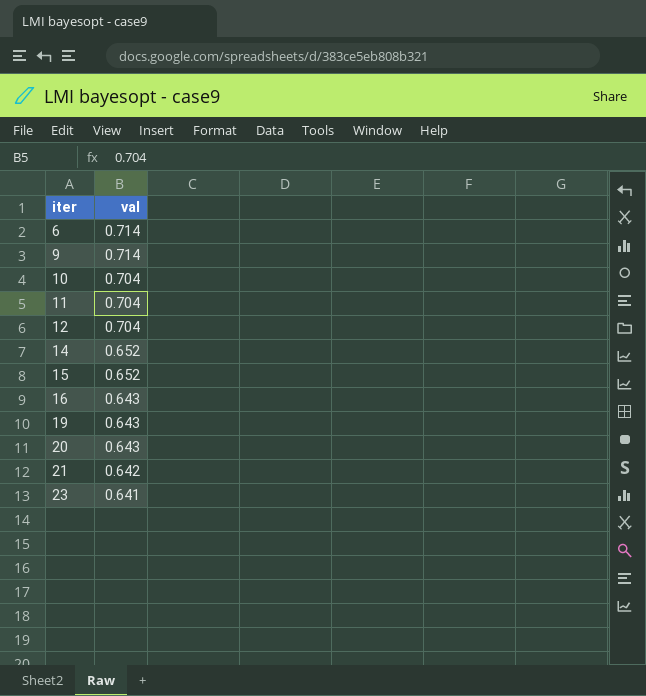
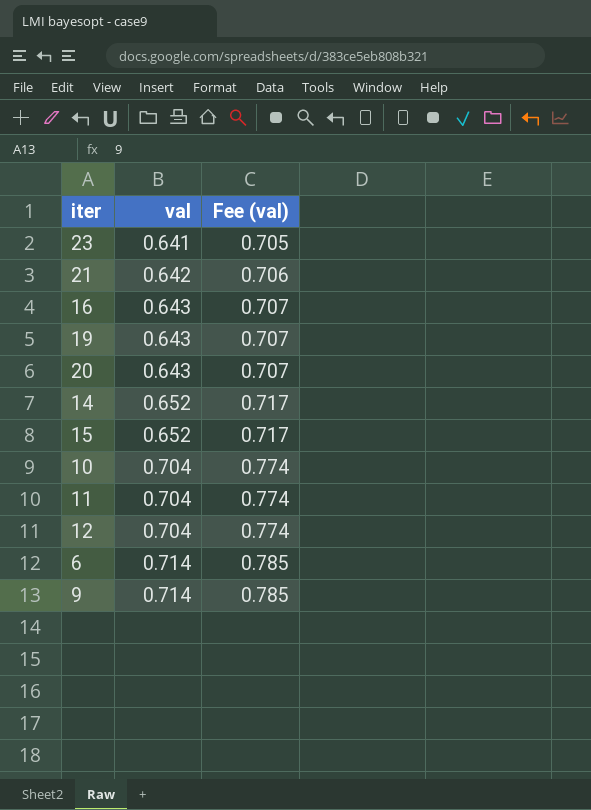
row order: iter ascending -> val ascending
column Fee (val) | formula: none -> [val] * 1.1

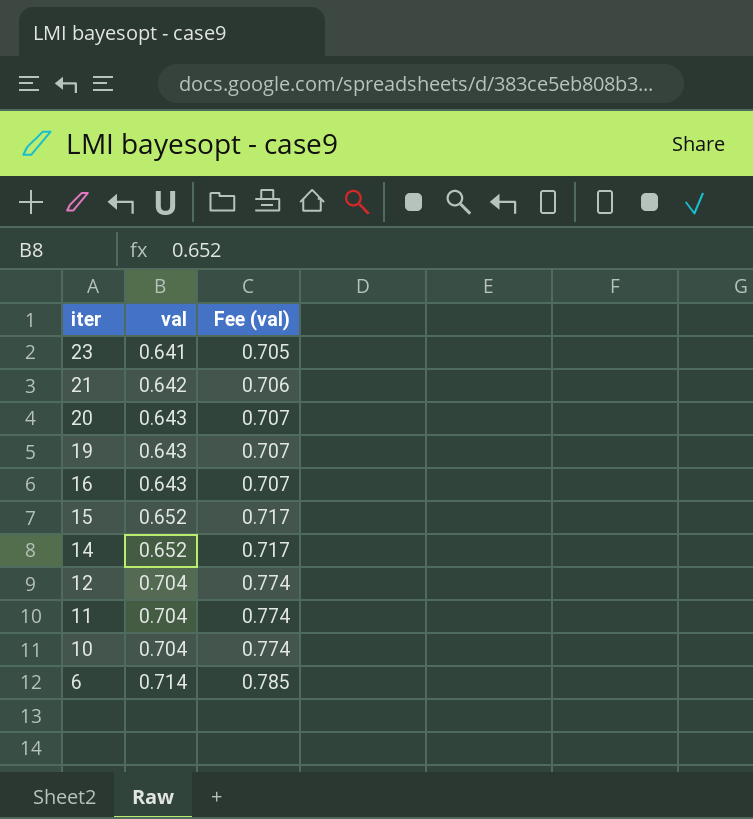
row order: val ascending -> iter descending
row 9: 0.714 | 0.785 -> none

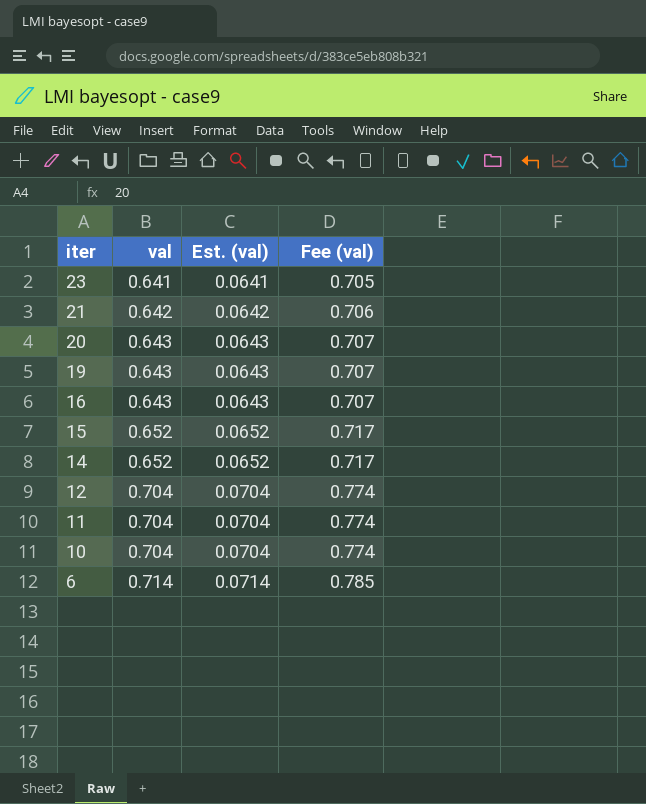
column Est. (val) | formula: none -> [val] * 0.1

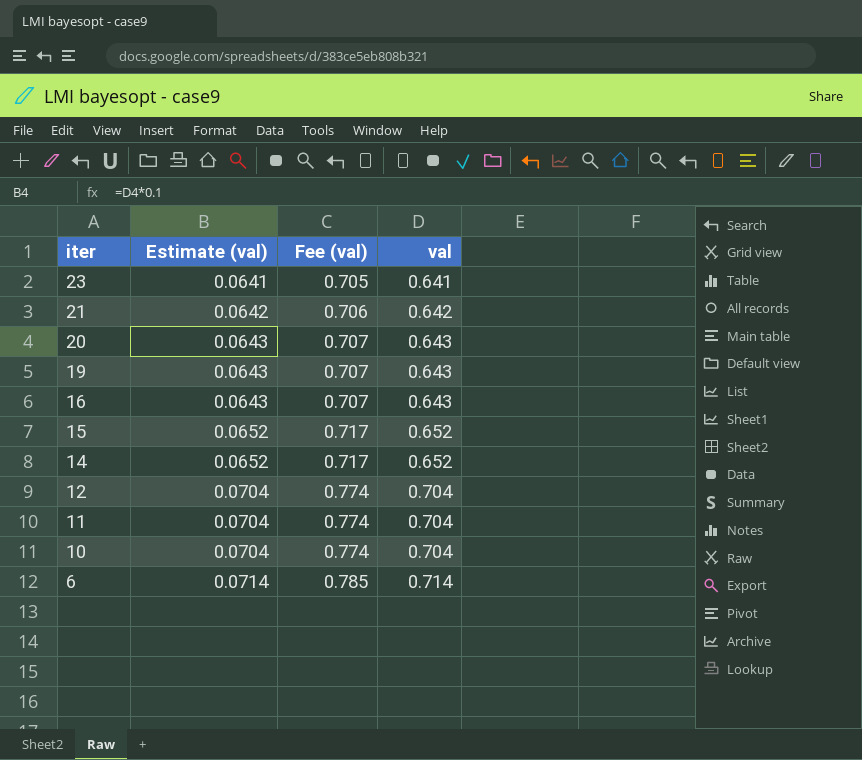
column name: Est. (val) -> Estimate (val)
column val | position: 2 -> 4

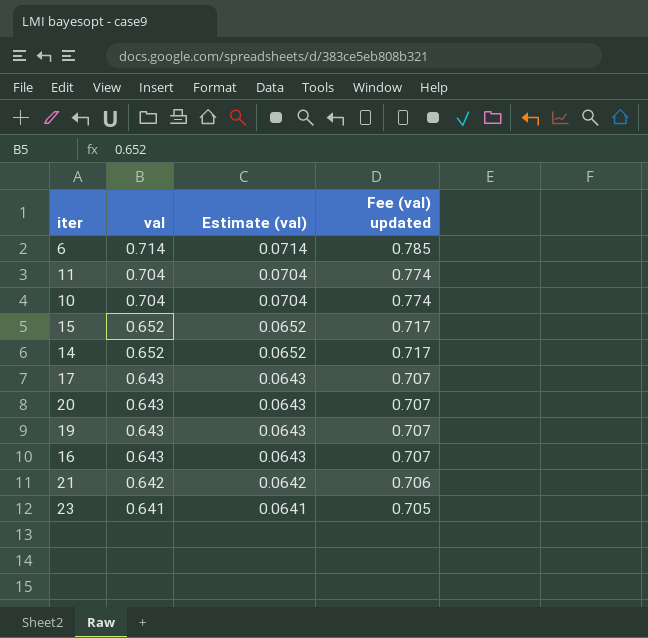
row order: iter descending -> val descending
column val | position: 4 -> 2
column name: Fee (val) -> Fee (val) updated
row 12: 0.0704 | 0.774 | 0.704 -> none
row 17: none -> 0.643 | 0.0643 | 0.707

